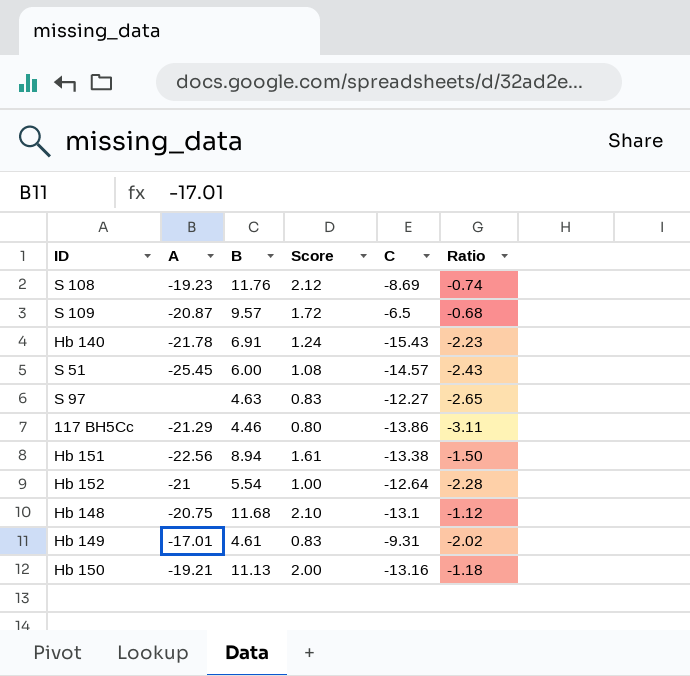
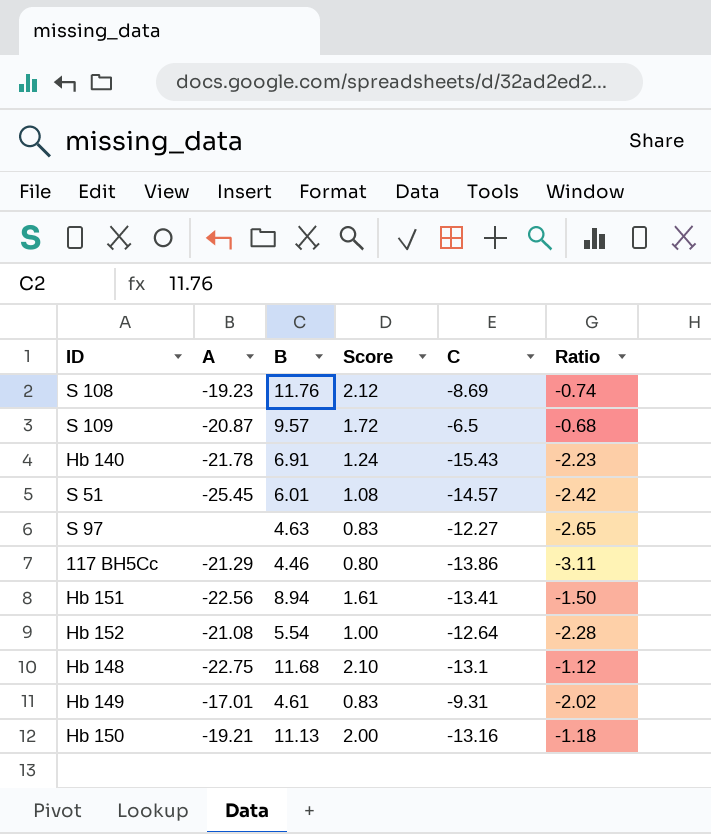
S 51 | B: 6.00 -> 6.01
S 51 | Ratio: -2.43 -> -2.42
Hb 151 | C: -13.38 -> -13.41
Hb 152 | A: -21 -> -21.08
Hb 148 | A: -20.75 -> -22.75

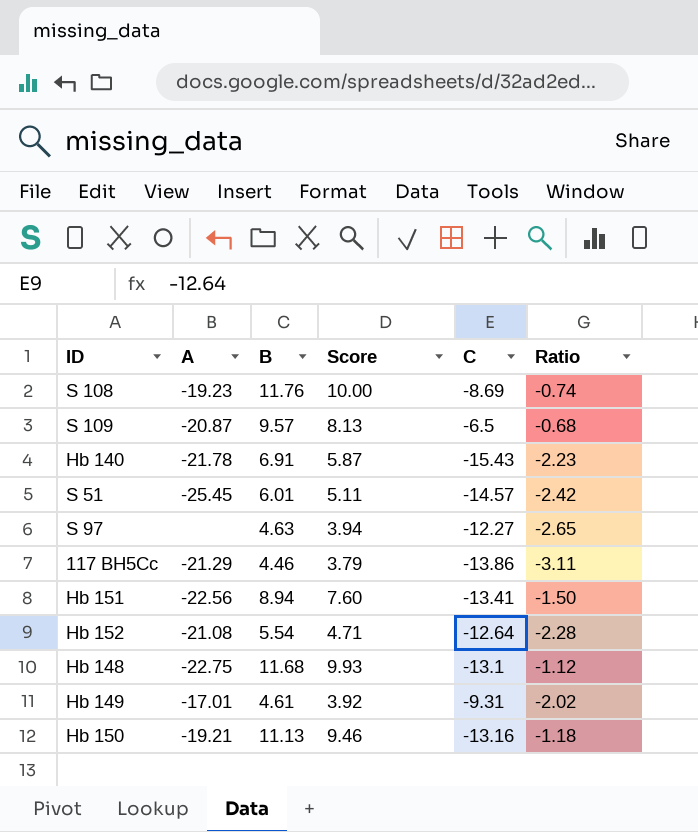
column Score | formula: [B] * 0.18 -> [B] * 0.85

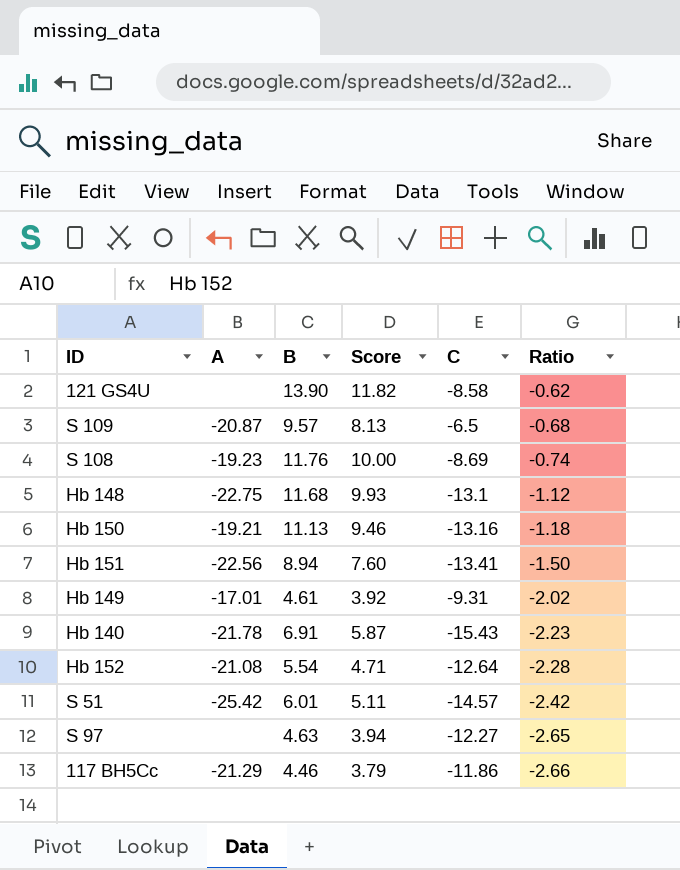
row order: none -> Ratio descending
row 121 GS4U: none -> none | 13.90 | 11.82 | -8.58 | -0.62
S 51 | A: -25.45 -> -25.42
117 BH5Cc | C: -13.86 -> -11.86
117 BH5Cc | Ratio: -3.11 -> -2.66

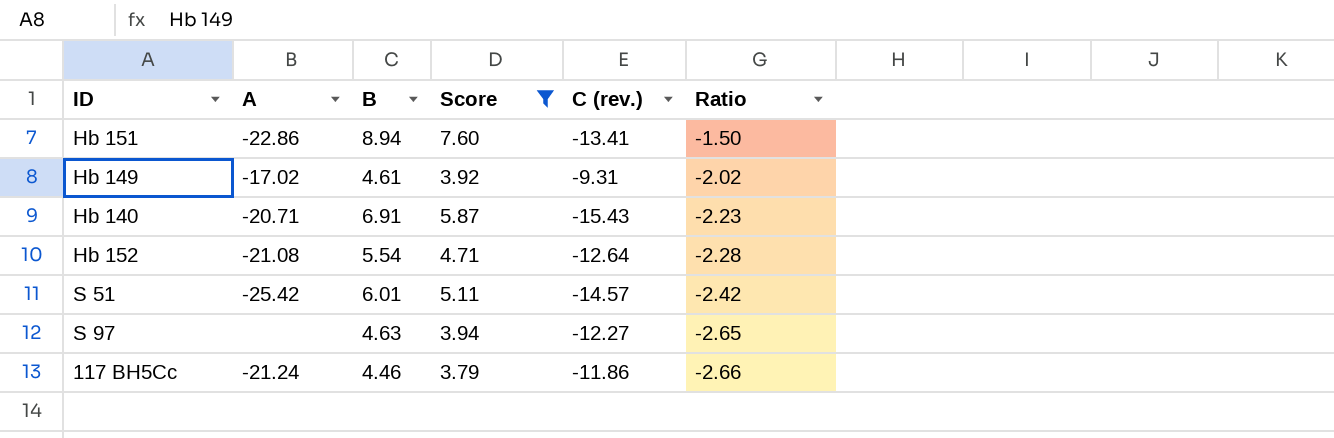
filter: none -> Score <= 7.60
column name: C -> C (rev.)
Hb 151 | A: -22.56 -> -22.86
Hb 149 | A: -17.01 -> -17.02
Hb 140 | A: -21.78 -> -20.71
117 BH5Cc | A: -21.29 -> -21.24

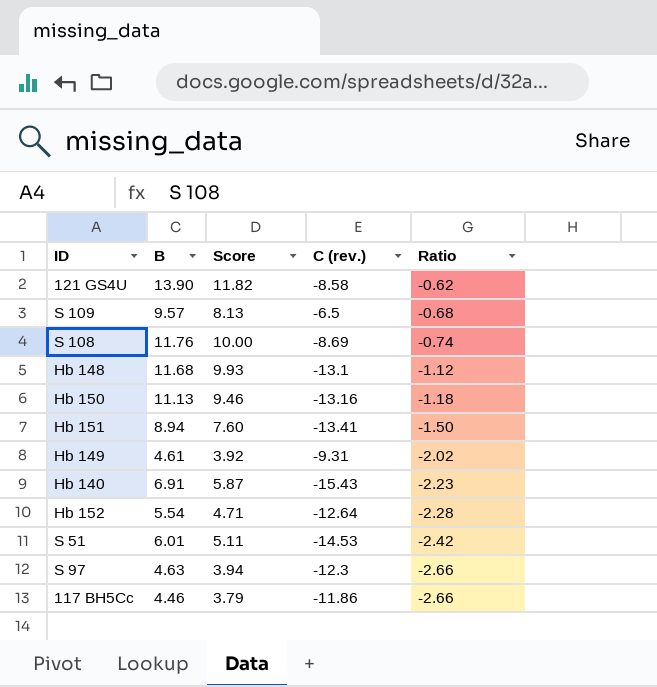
filter: Score <= 7.60 -> none
column A | position: 2 -> none
S 51 | C (rev.): -14.57 -> -14.53
S 97 | C (rev.): -12.27 -> -12.3
S 97 | Ratio: -2.65 -> -2.66

